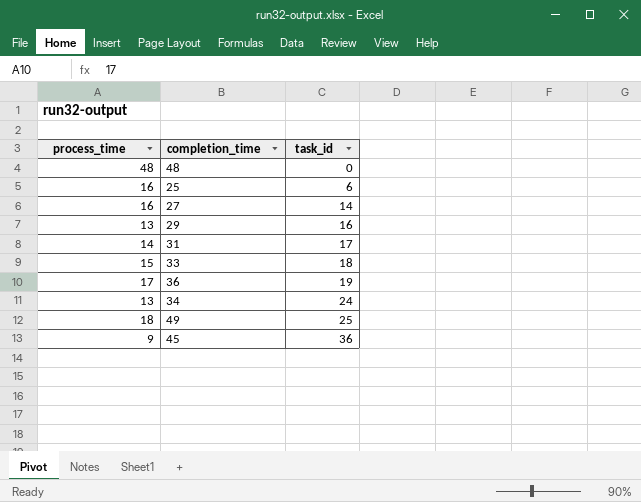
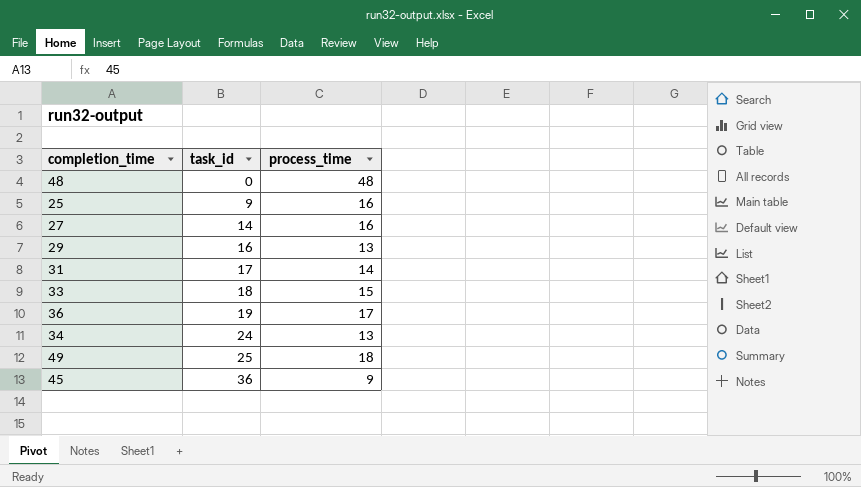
column process_time | position: 1 -> 3
25 | task_id: 6 -> 9

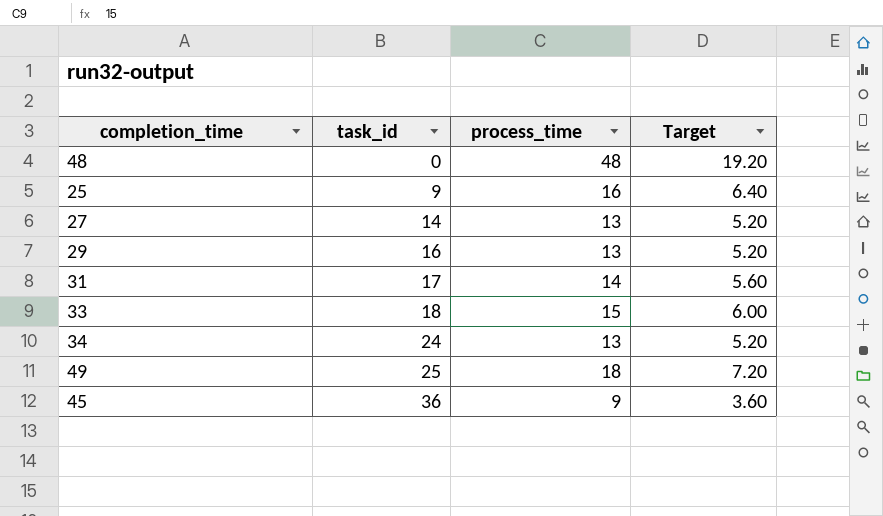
column Target | formula: none -> [process_time] * 0.4
row 36: 19 | 17 -> none
27 | process_time: 16 -> 13

